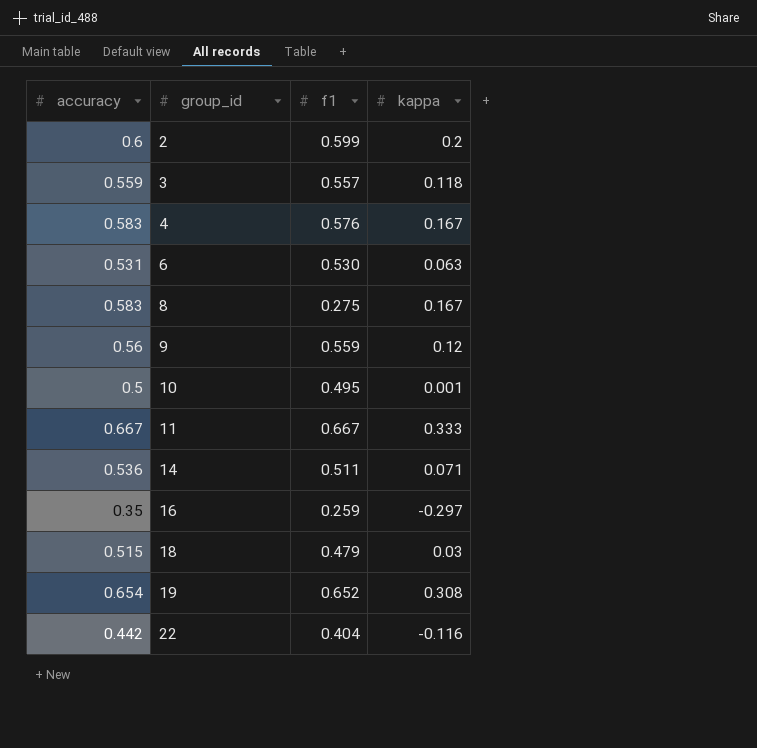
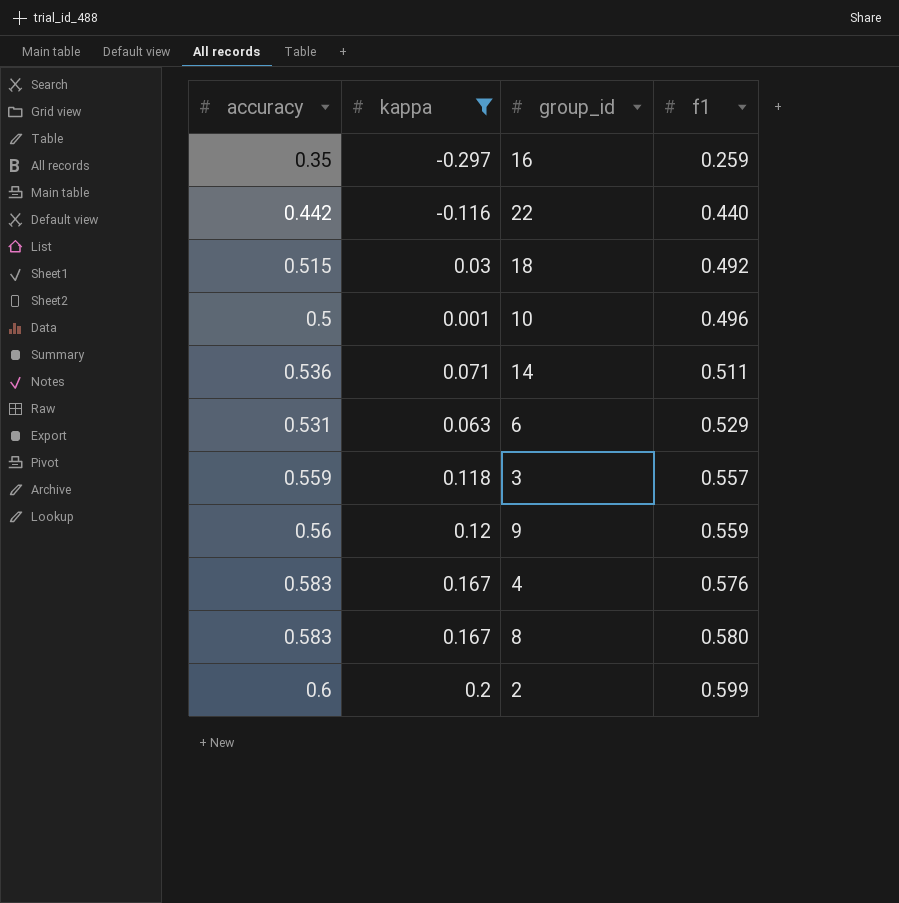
filter: none -> kappa <= 0.2
row order: group_id ascending -> f1 ascending
column kappa | position: 4 -> 2
22 | f1: 0.404 -> 0.440
18 | f1: 0.479 -> 0.492
10 | f1: 0.495 -> 0.496
6 | f1: 0.530 -> 0.529
8 | f1: 0.275 -> 0.580

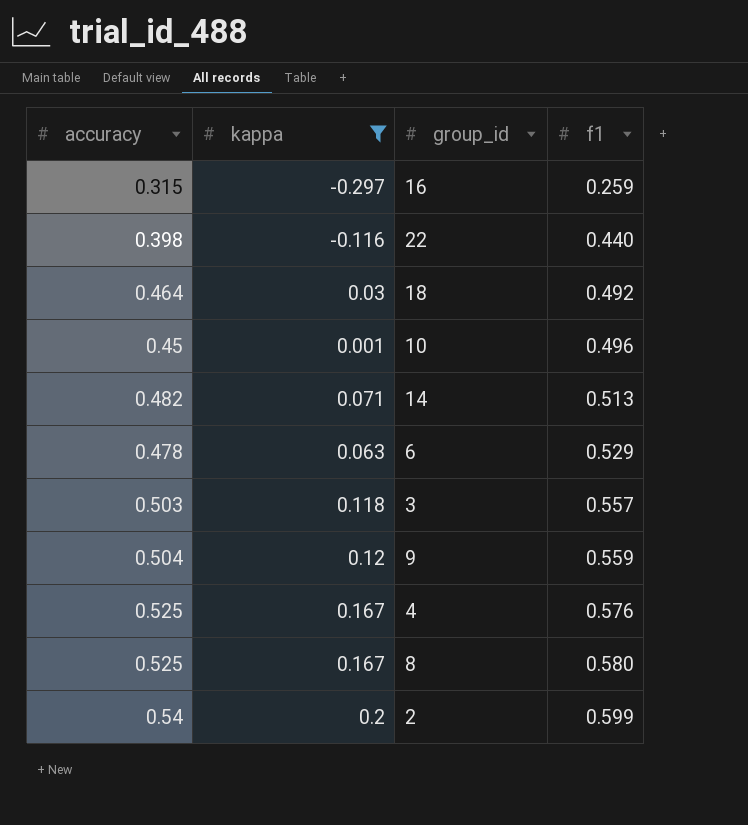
16 | accuracy: 0.35 -> 0.315
22 | accuracy: 0.442 -> 0.398
18 | accuracy: 0.515 -> 0.464
10 | accuracy: 0.5 -> 0.45
14 | accuracy: 0.536 -> 0.482
14 | f1: 0.511 -> 0.513
6 | accuracy: 0.531 -> 0.478
3 | accuracy: 0.559 -> 0.503
9 | accuracy: 0.56 -> 0.504
4 | accuracy: 0.583 -> 0.525
8 | accuracy: 0.583 -> 0.525
2 | accuracy: 0.6 -> 0.54

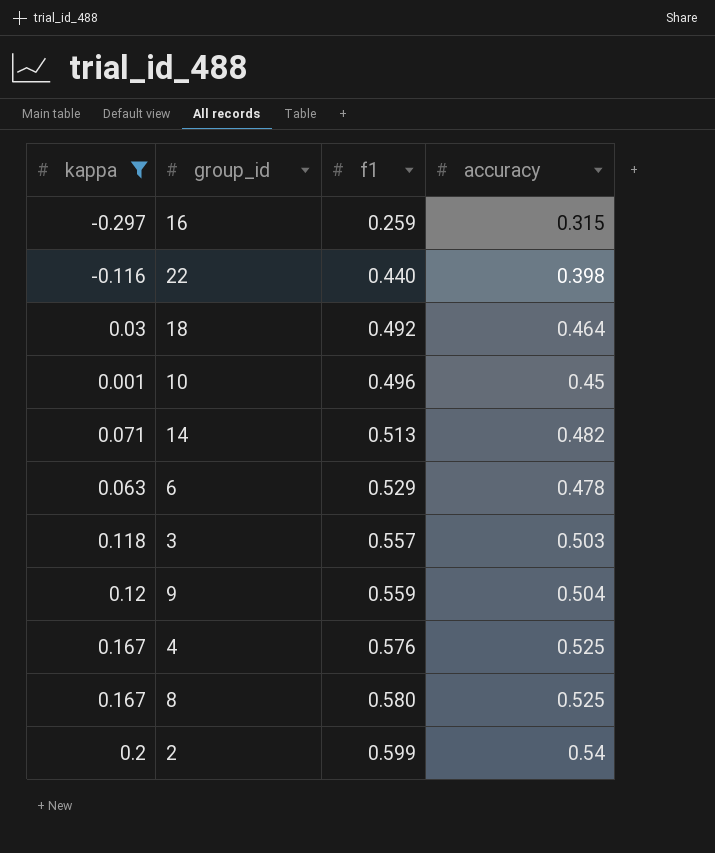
column accuracy | position: 1 -> 4

